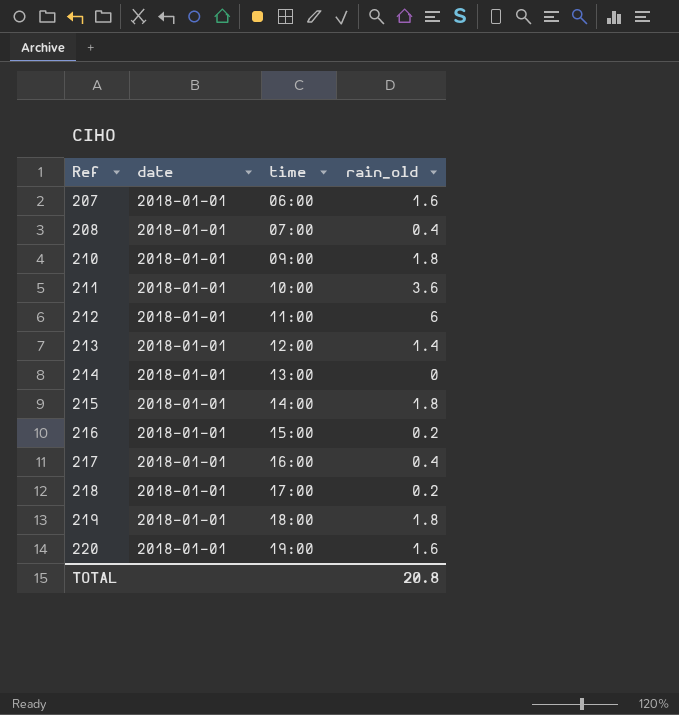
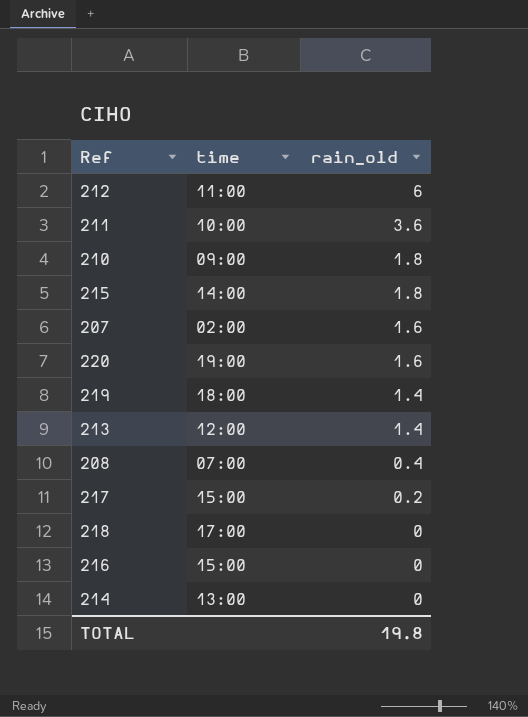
row order: Ref ascending -> rain_old descending
column date | position: 2 -> none
207 | time: 06:00 -> 02:00
219 | rain_old: 1.8 -> 1.4
217 | time: 16:00 -> 15:00
217 | rain_old: 0.4 -> 0.2
218 | rain_old: 0.2 -> 0
216 | rain_old: 0.2 -> 0
TOTAL | rain_old: 20.8 -> 19.8

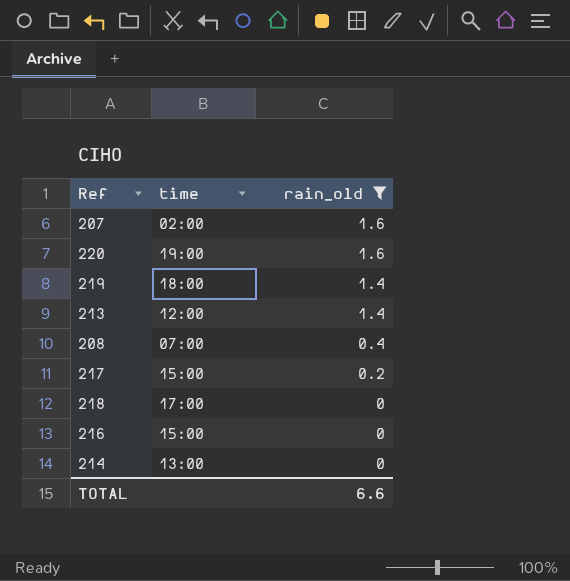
filter: none -> rain_old <= 1.6
TOTAL | rain_old: 19.8 -> 6.6

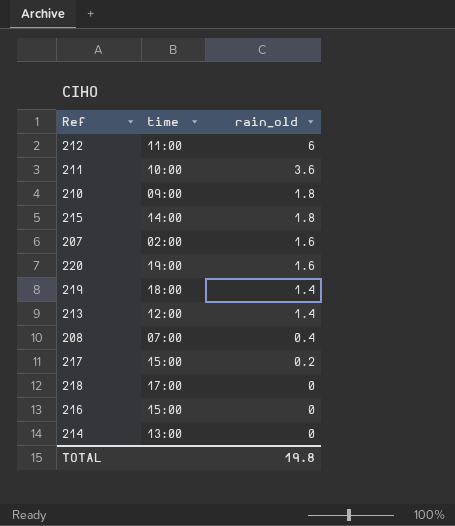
filter: rain_old <= 1.6 -> none
TOTAL | rain_old: 6.6 -> 19.8

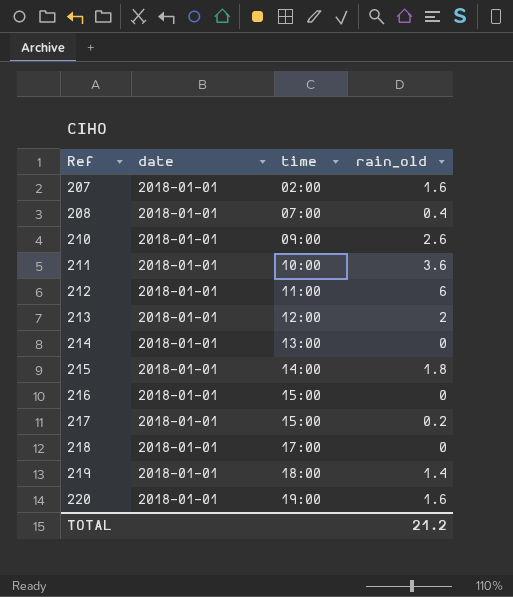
row order: rain_old descending -> Ref ascending
column date | position: none -> 2
210 | rain_old: 1.8 -> 2.6
213 | rain_old: 1.4 -> 2
TOTAL | rain_old: 19.8 -> 21.2

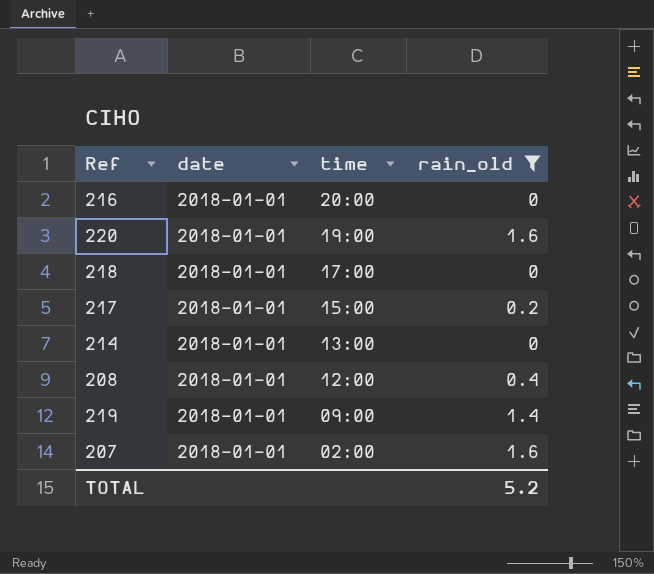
filter: none -> rain_old <= 1.6
row order: Ref ascending -> time descending
216 | time: 15:00 -> 20:00
208 | time: 07:00 -> 12:00
219 | time: 18:00 -> 09:00
TOTAL | rain_old: 21.2 -> 5.2

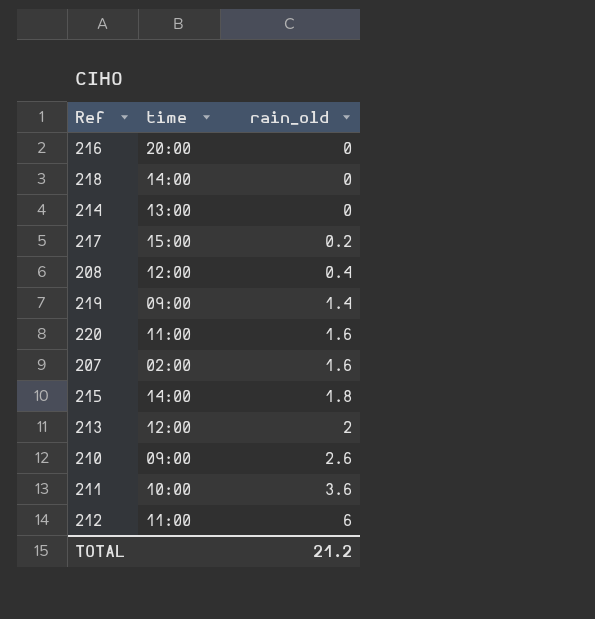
filter: rain_old <= 1.6 -> none
row order: time descending -> rain_old ascending
column date | position: 2 -> none
218 | time: 17:00 -> 14:00
220 | time: 19:00 -> 11:00
TOTAL | rain_old: 5.2 -> 21.2

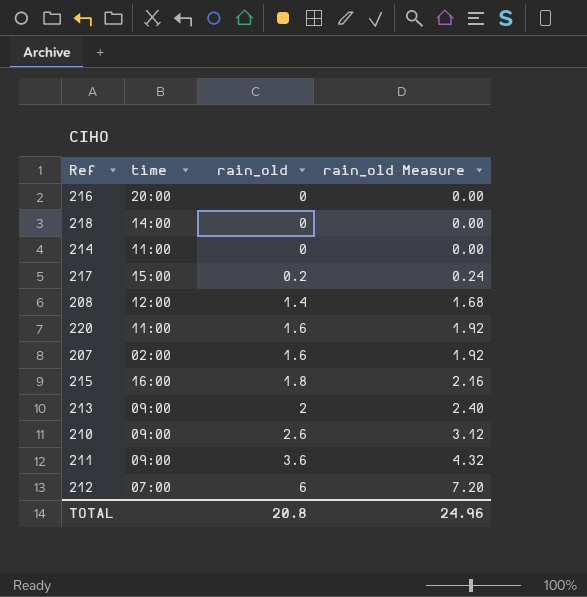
column rain_old Measure | formula: none -> [rain_old] * 1.2
row 219: 09:00 | 1.4 -> none
214 | time: 13:00 -> 11:00
208 | rain_old: 0.4 -> 1.4
215 | time: 14:00 -> 16:00
213 | time: 12:00 -> 09:00
211 | time: 10:00 -> 09:00
212 | time: 11:00 -> 07:00
TOTAL | rain_old: 21.2 -> 20.8

